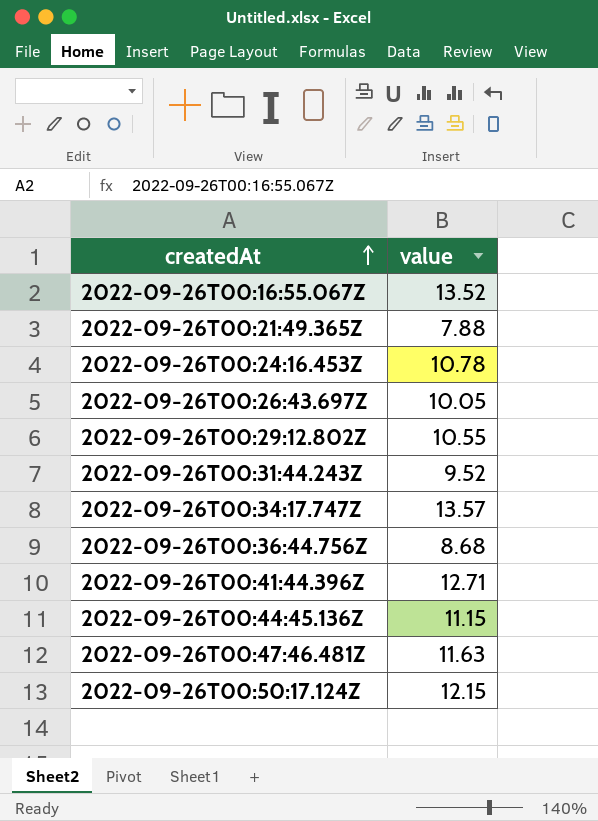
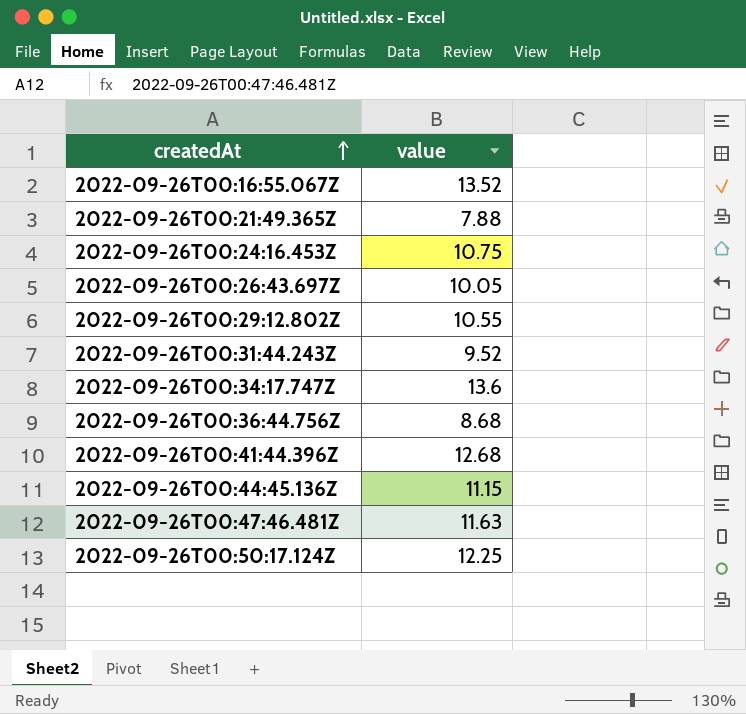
2022-09-26T00:24:16.453Z | value: 10.78 -> 10.75
2022-09-26T00:34:17.747Z | value: 13.57 -> 13.6
2022-09-26T00:41:44.396Z | value: 12.71 -> 12.68
2022-09-26T00:50:17.124Z | value: 12.15 -> 12.25

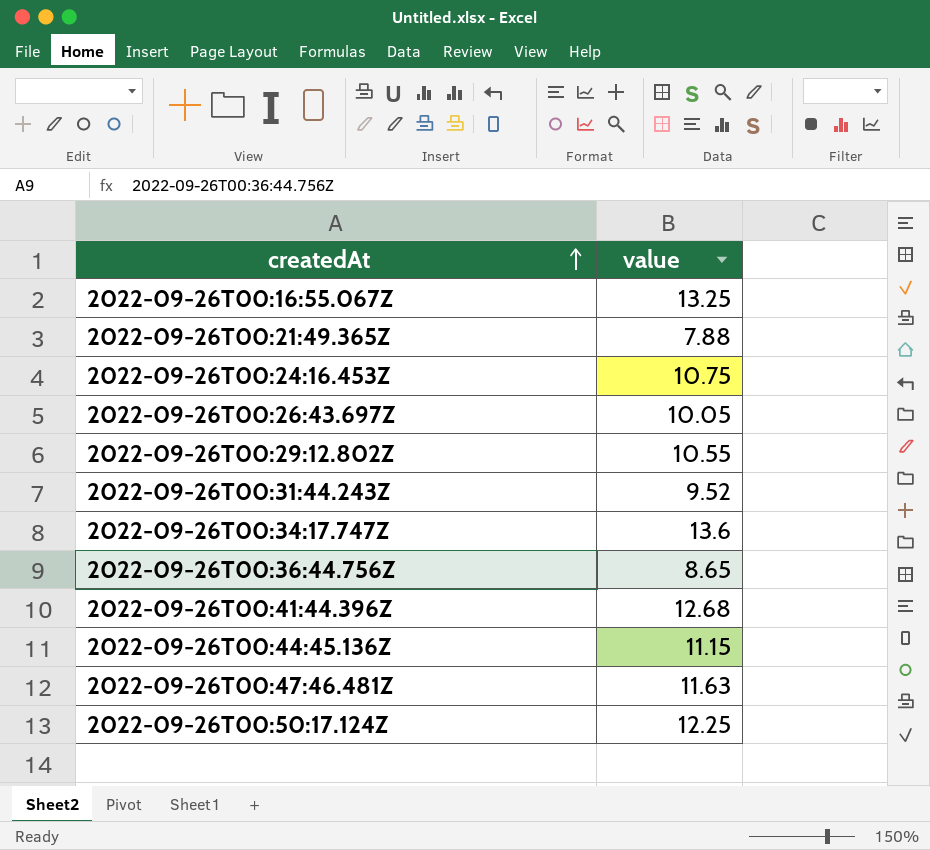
2022-09-26T00:16:55.067Z | value: 13.52 -> 13.25
2022-09-26T00:36:44.756Z | value: 8.68 -> 8.65

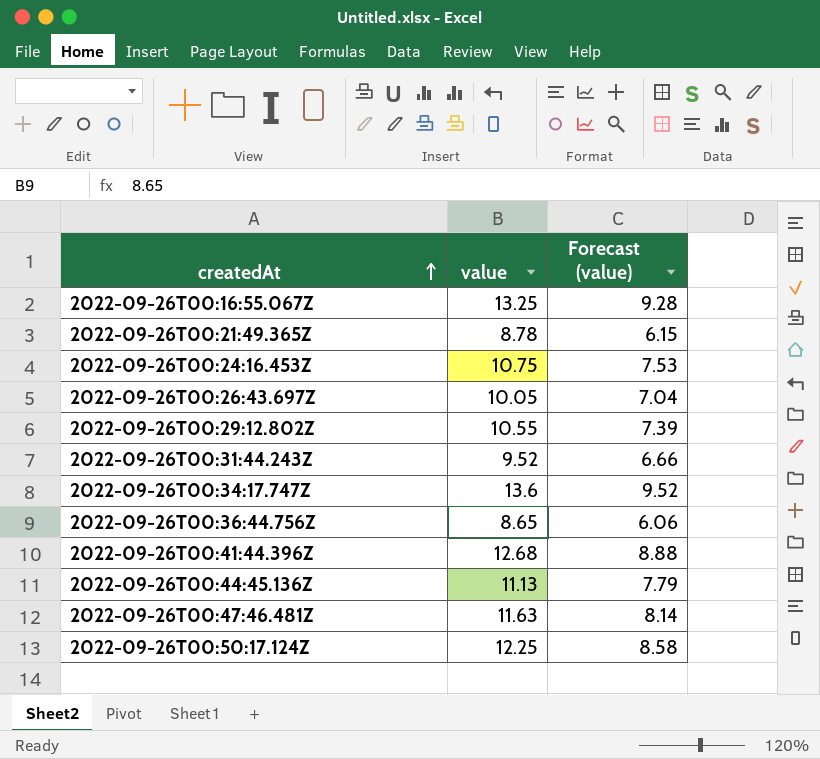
column Forecast (value) | formula: none -> [value] * 0.7
2022-09-26T00:21:49.365Z | value: 7.88 -> 8.78
2022-09-26T00:44:45.136Z | value: 11.15 -> 11.13

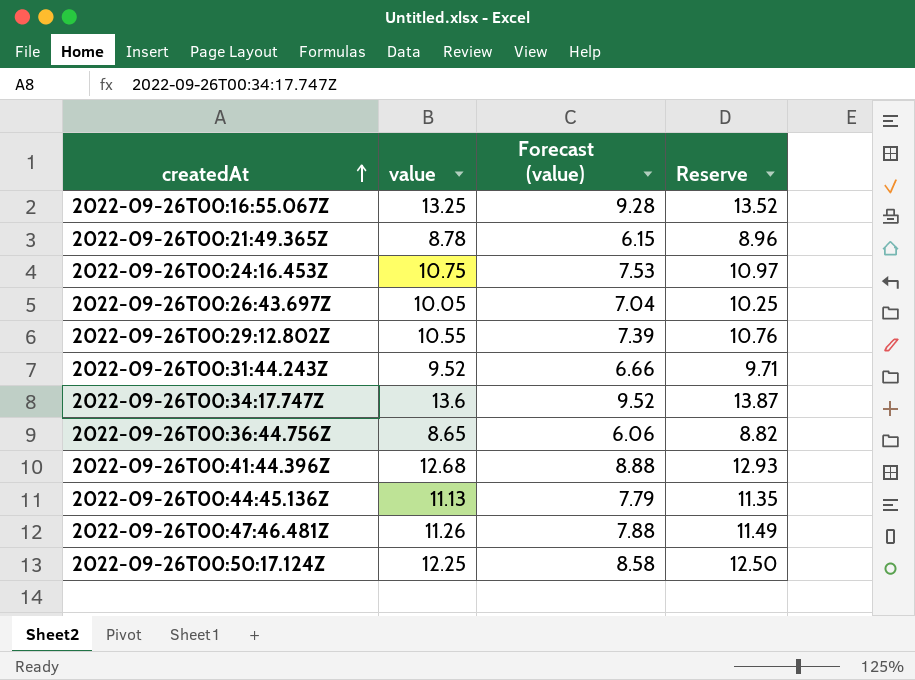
column Reserve | formula: none -> [value] * 1.02
2022-09-26T00:47:46.481Z | value: 11.63 -> 11.26
2022-09-26T00:47:46.481Z | Forecast (value): 8.14 -> 7.88

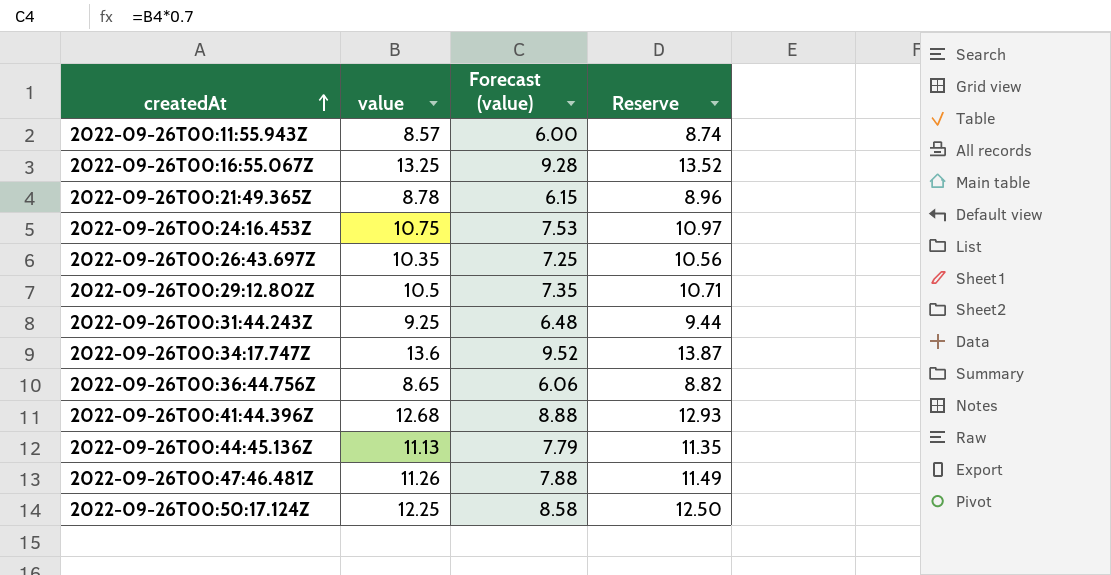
row 2022-09-26T00:11:55.943Z: none -> 8.57 | 6.00 | 8.74
2022-09-26T00:26:43.697Z | value: 10.05 -> 10.35
2022-09-26T00:26:43.697Z | Forecast (value): 7.04 -> 7.25
2022-09-26T00:26:43.697Z | Reserve: 10.25 -> 10.56
2022-09-26T00:29:12.802Z | value: 10.55 -> 10.5
2022-09-26T00:29:12.802Z | Forecast (value): 7.39 -> 7.35
2022-09-26T00:29:12.802Z | Reserve: 10.76 -> 10.71
2022-09-26T00:31:44.243Z | value: 9.52 -> 9.25
2022-09-26T00:31:44.243Z | Forecast (value): 6.66 -> 6.48
2022-09-26T00:31:44.243Z | Reserve: 9.71 -> 9.44

